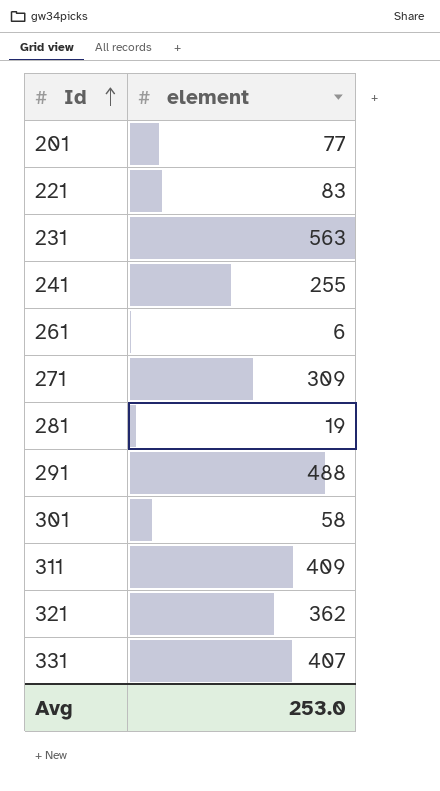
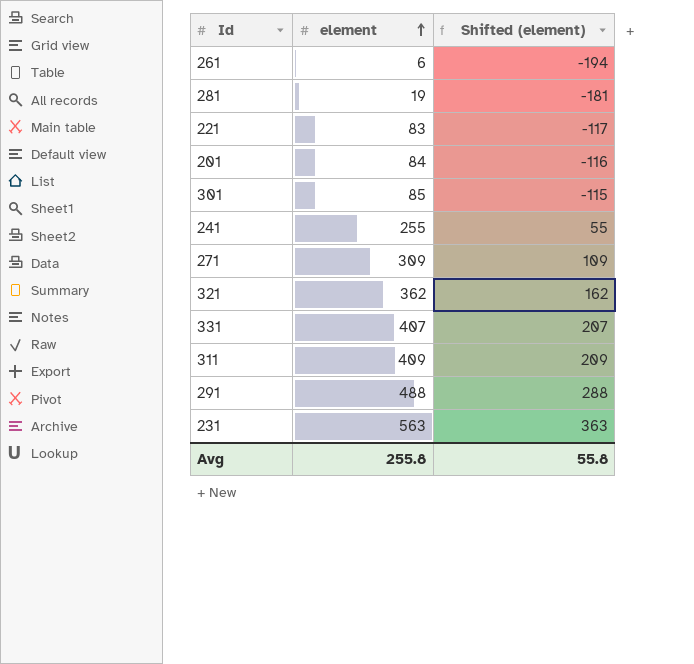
row order: Id ascending -> element ascending
column Shifted (element) | formula: none -> [element] - 200
201 | element: 77 -> 84
301 | element: 58 -> 85
Avg | element: 253.0 -> 255.8

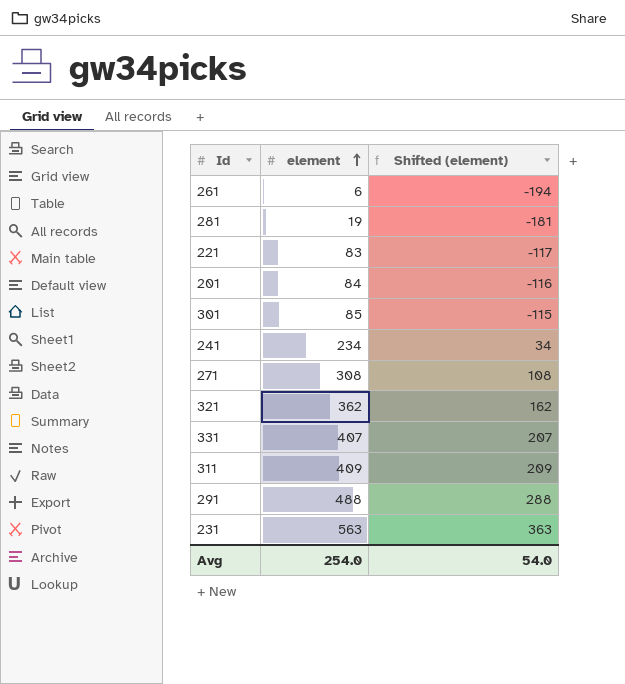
241 | element: 255 -> 234
241 | Shifted (element): 55 -> 34
271 | element: 309 -> 308
271 | Shifted (element): 109 -> 108
Avg | element: 255.8 -> 254.0
Avg | Shifted (element): 55.8 -> 54.0

